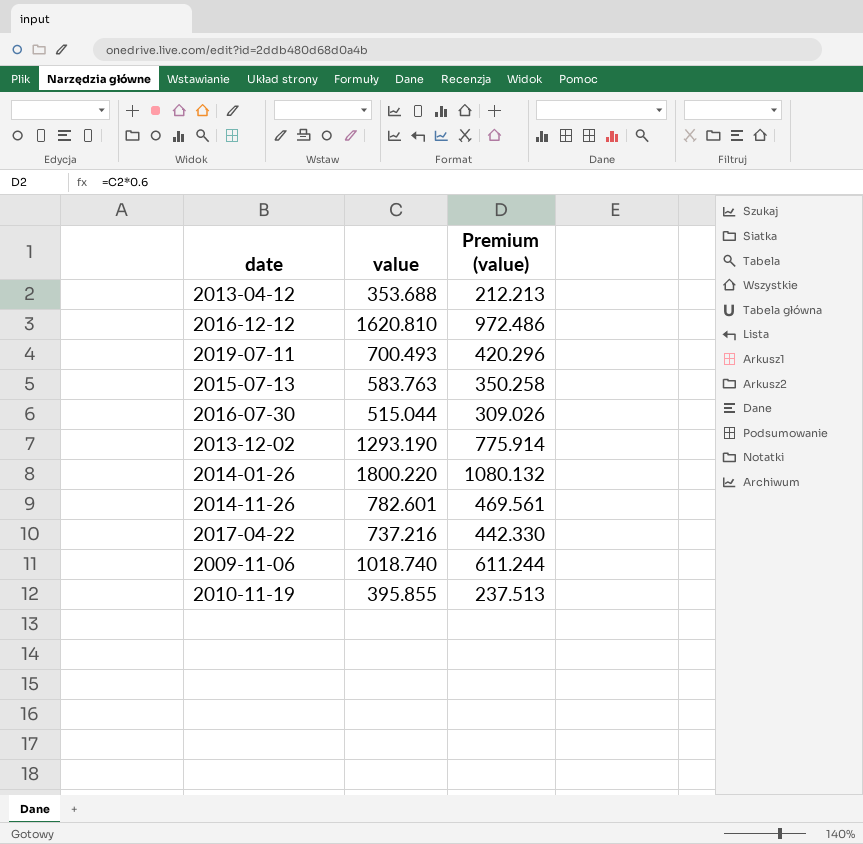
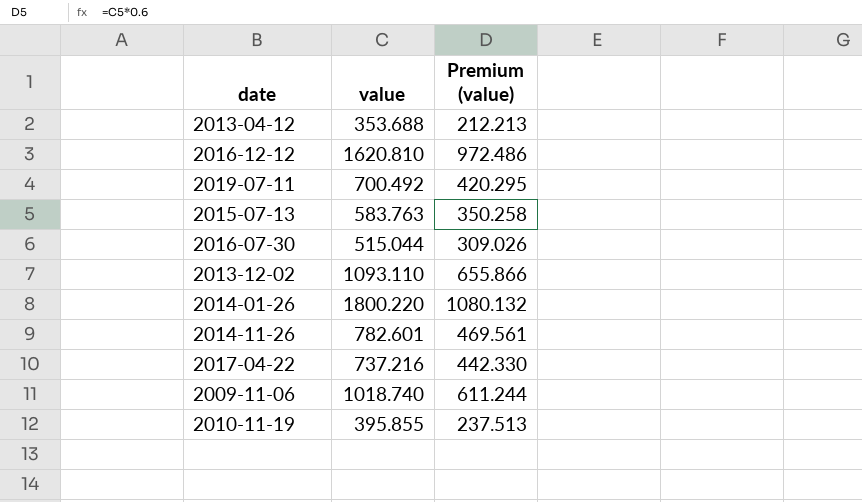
2019-07-11 | value: 700.493 -> 700.492
2019-07-11 | Premium (value): 420.296 -> 420.295
2013-12-02 | value: 1293.190 -> 1093.110
2013-12-02 | Premium (value): 775.914 -> 655.866

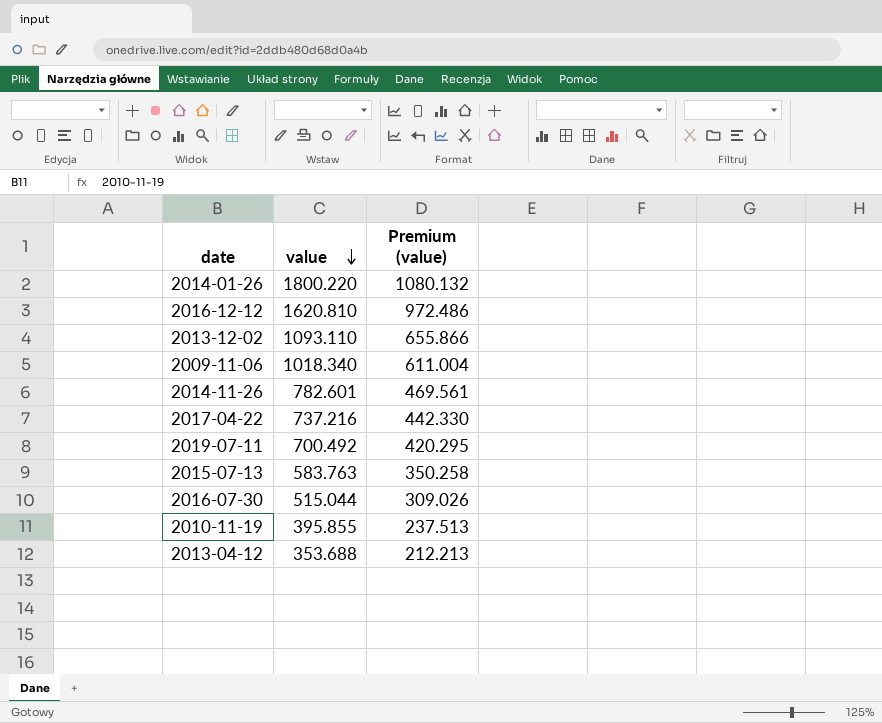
row order: none -> value descending
2009-11-06 | value: 1018.740 -> 1018.340
2009-11-06 | Premium (value): 611.244 -> 611.004

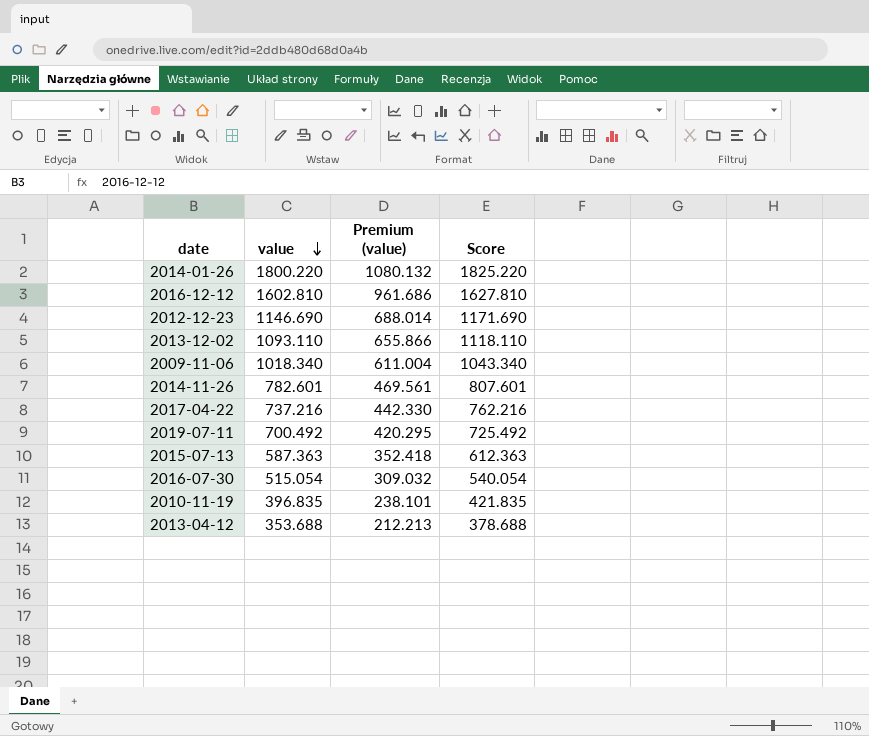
column Score | formula: none -> [value] + 25
2016-12-12 | value: 1620.810 -> 1602.810
2016-12-12 | Premium (value): 972.486 -> 961.686
row 2012-12-23: none -> 1146.690 | 688.014 | 1171.690
2015-07-13 | value: 583.763 -> 587.363
2015-07-13 | Premium (value): 350.258 -> 352.418
2016-07-30 | value: 515.044 -> 515.054
2016-07-30 | Premium (value): 309.026 -> 309.032
2010-11-19 | value: 395.855 -> 396.835
2010-11-19 | Premium (value): 237.513 -> 238.101

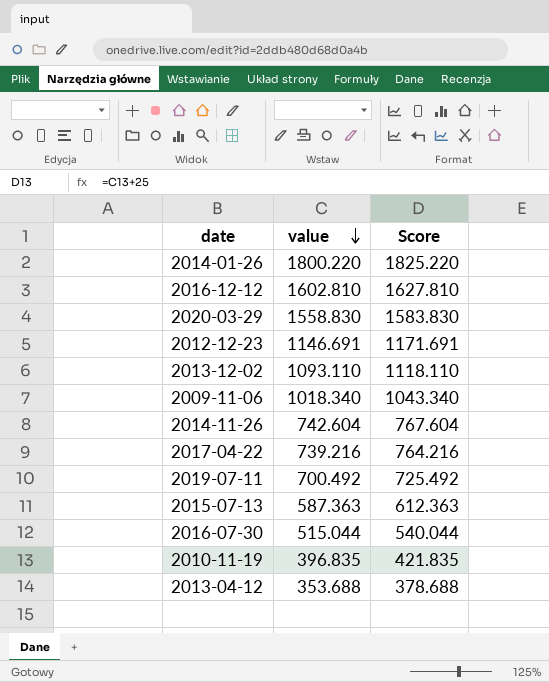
column Premium (value) | formula: [value] * 0.6 -> none
row 2020-03-29: none -> 1558.830 | 1583.830
2012-12-23 | value: 1146.690 -> 1146.691
2012-12-23 | Score: 1171.690 -> 1171.691
2014-11-26 | value: 782.601 -> 742.604
2014-11-26 | Score: 807.601 -> 767.604
2017-04-22 | value: 737.216 -> 739.216
2017-04-22 | Score: 762.216 -> 764.216
2016-07-30 | value: 515.054 -> 515.044
2016-07-30 | Score: 540.054 -> 540.044

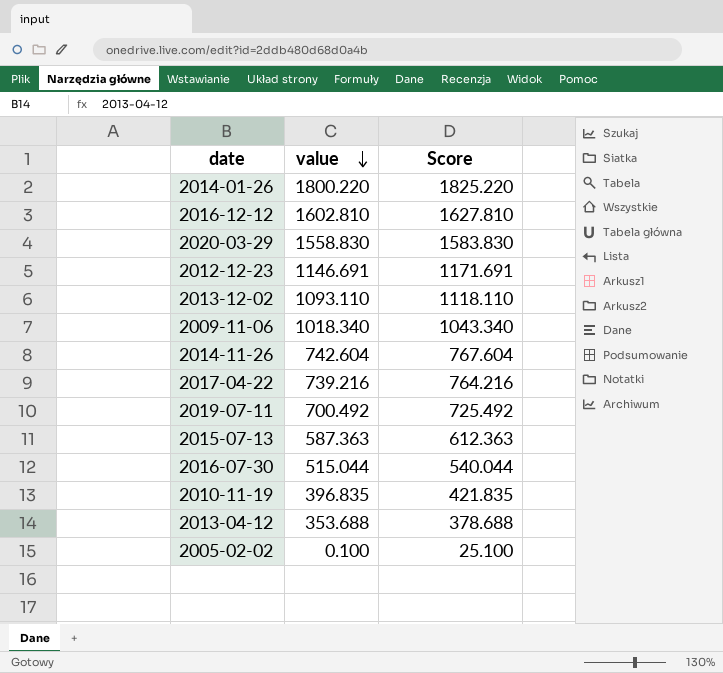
row 2005-02-02: none -> 0.100 | 25.100

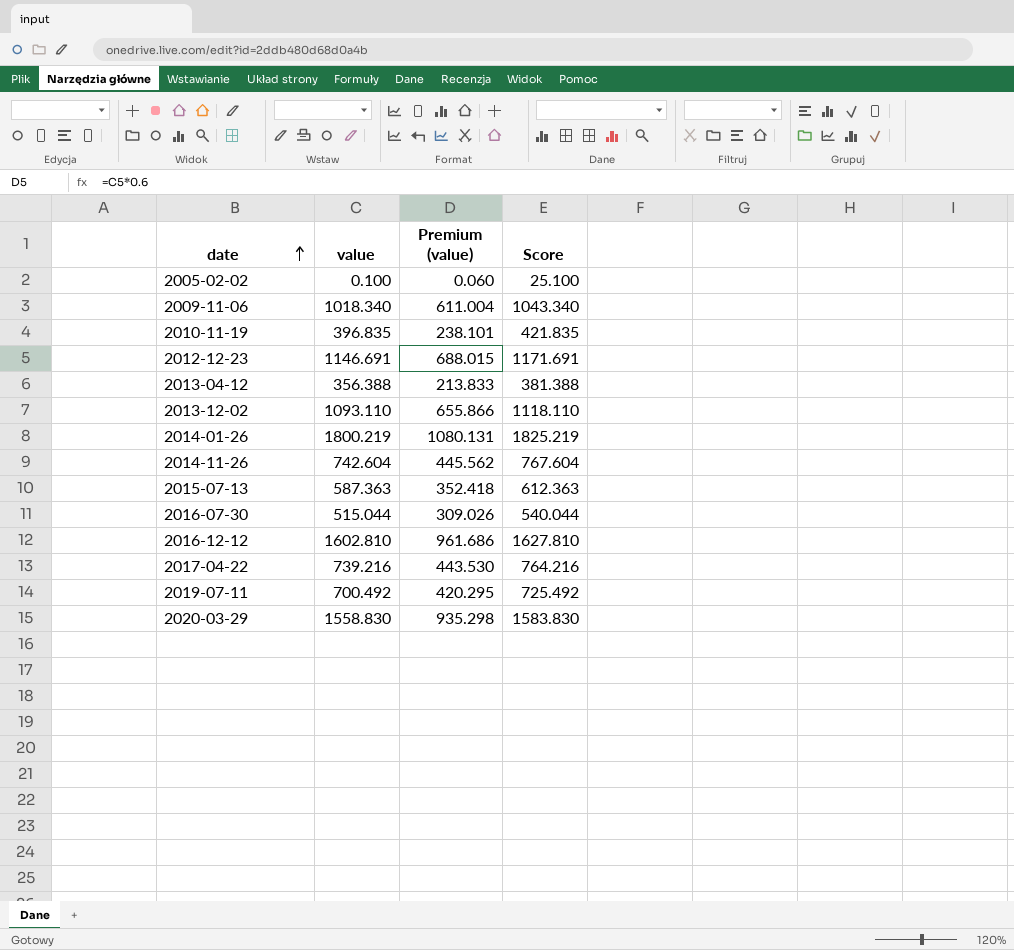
row order: value descending -> date ascending
column Premium (value) | formula: none -> [value] * 0.6
2013-04-12 | value: 353.688 -> 356.388
2013-04-12 | Score: 378.688 -> 381.388
2014-01-26 | value: 1800.220 -> 1800.219
2014-01-26 | Score: 1825.220 -> 1825.219

